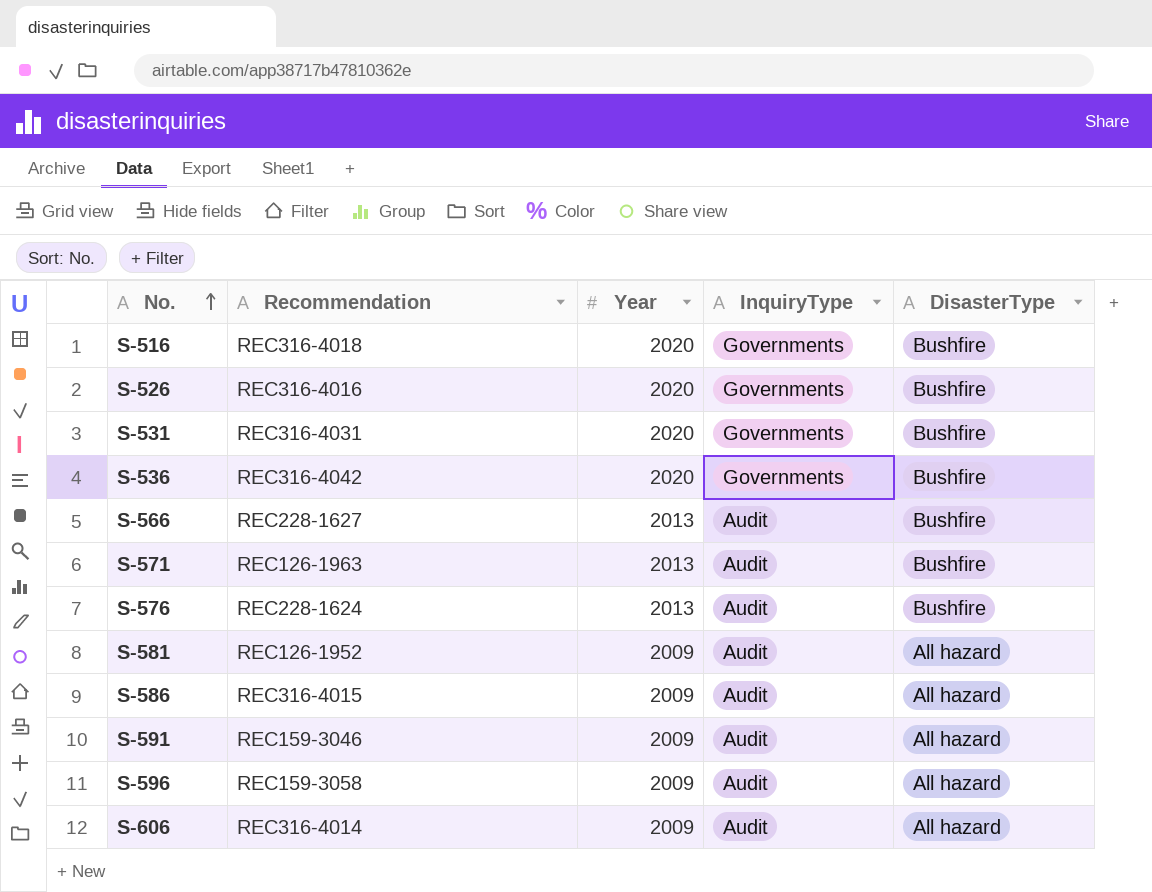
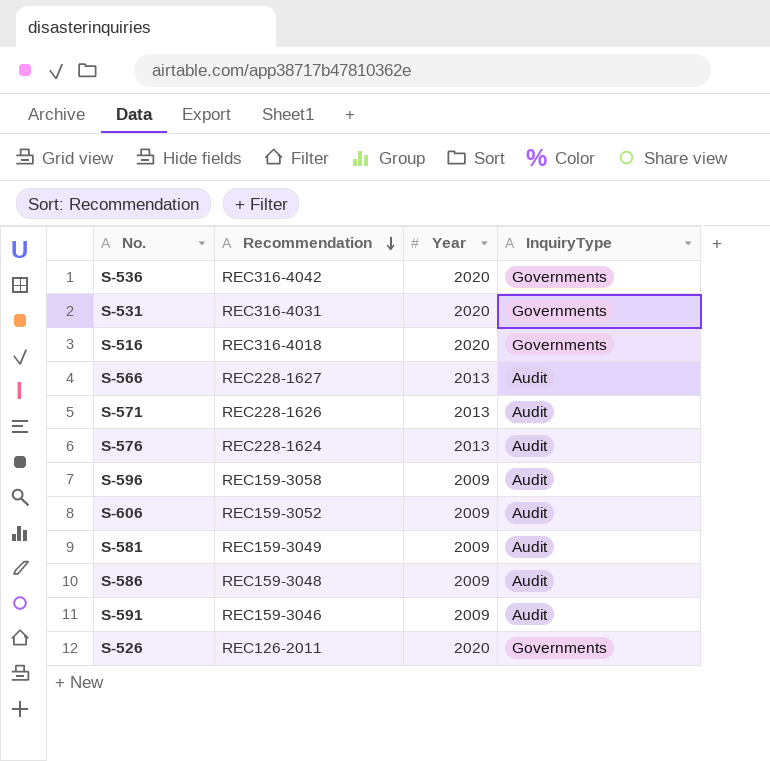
row order: No. ascending -> Recommendation descending
column DisasterType | position: 5 -> none
S-571 | Recommendation: REC126-1963 -> REC228-1626
S-606 | Recommendation: REC316-4014 -> REC159-3052
S-581 | Recommendation: REC126-1952 -> REC159-3049
S-586 | Recommendation: REC316-4015 -> REC159-3048
S-526 | Recommendation: REC316-4016 -> REC126-2011

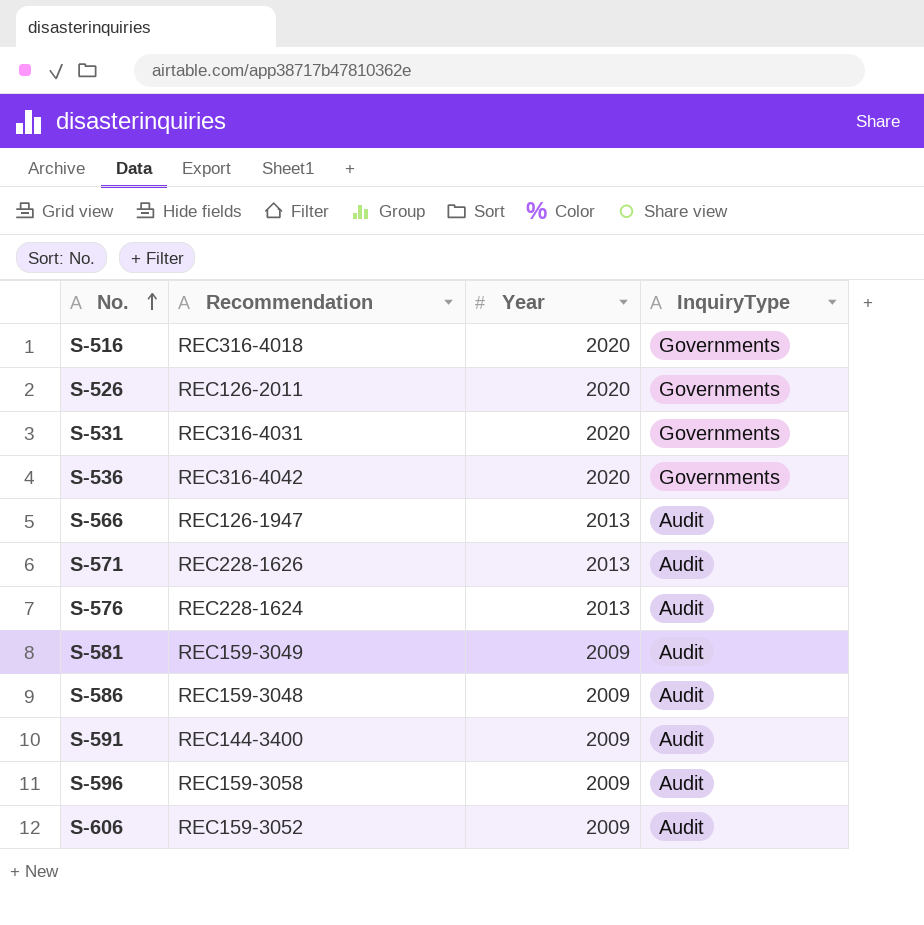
row order: Recommendation descending -> No. ascending
S-566 | Recommendation: REC228-1627 -> REC126-1947
S-591 | Recommendation: REC159-3046 -> REC144-3400

